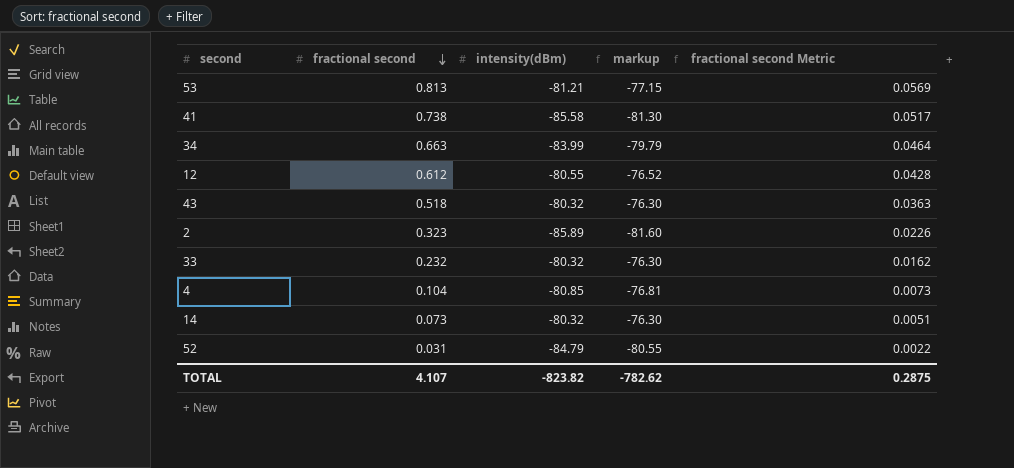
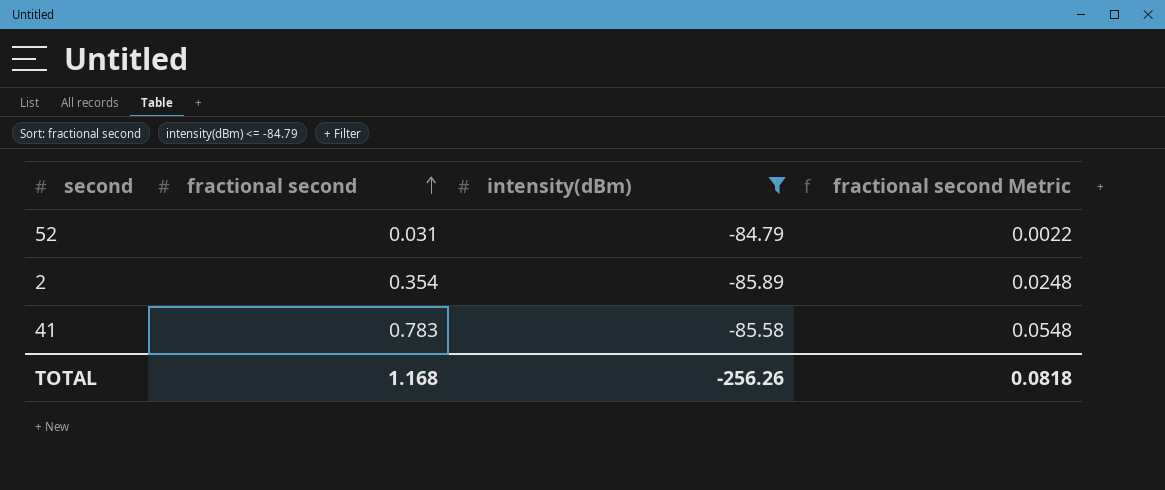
filter: none -> intensity(dBm) <= -84.79
row order: fractional second descending -> fractional second ascending
column markup | formula: [intensity(dBm)] * 0.95 -> none
2 | fractional second: 0.323 -> 0.354
2 | fractional second Metric: 0.0226 -> 0.0248
41 | fractional second: 0.738 -> 0.783
41 | fractional second Metric: 0.0517 -> 0.0548
TOTAL | fractional second: 4.107 -> 1.168
TOTAL | intensity(dBm): -823.82 -> -256.26
TOTAL | fractional second Metric: 0.2875 -> 0.0818

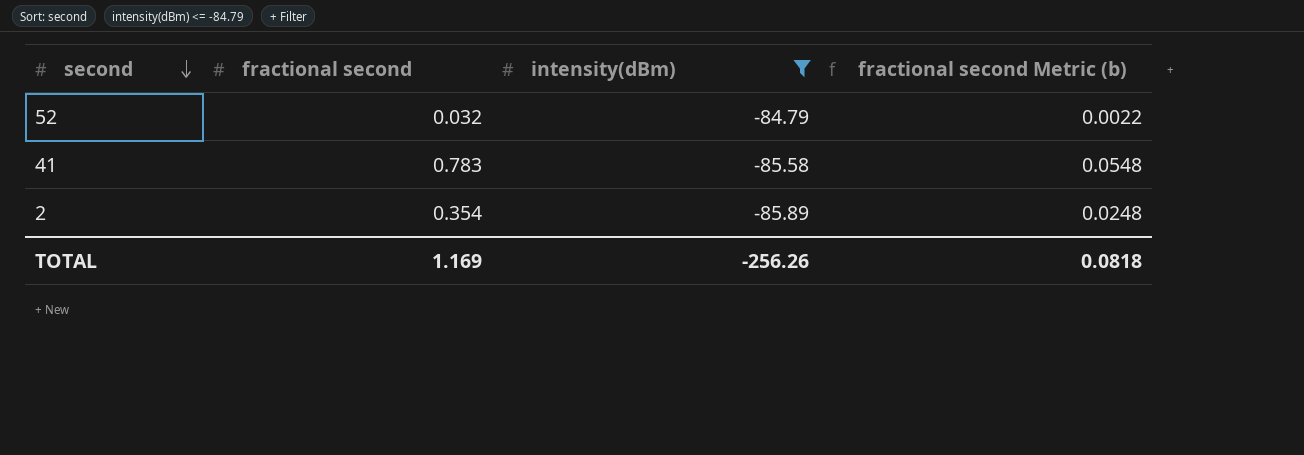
row order: fractional second ascending -> second descending
column name: fractional second Metric -> fractional second Metric (b)
52 | fractional second: 0.031 -> 0.032
TOTAL | fractional second: 1.168 -> 1.169

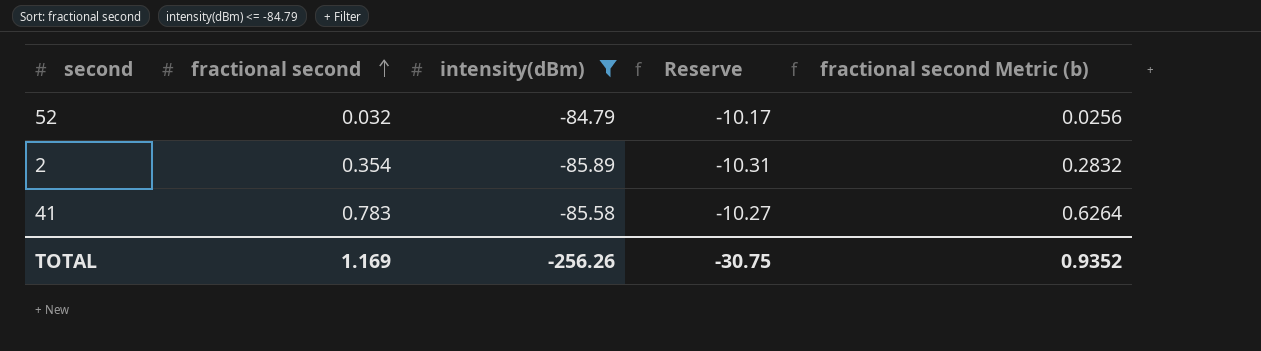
row order: second descending -> fractional second ascending
column Reserve | formula: none -> [intensity(dBm)] * 0.12
column fractional second Metric (b) | formula: [fractional second] * 0.07 -> [fractional second] * 0.8
TOTAL | fractional second Metric (b): 0.0818 -> 0.9352

